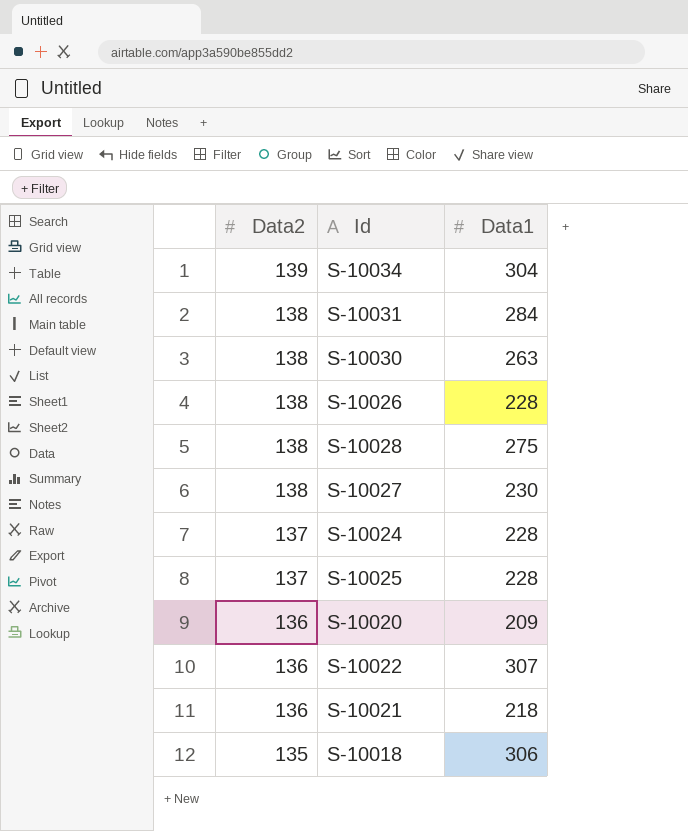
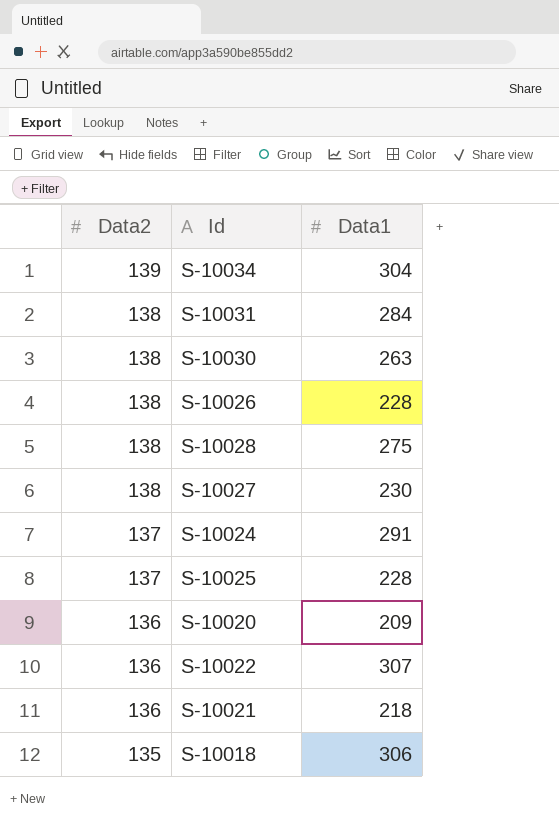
S-10024 | Data1: 228 -> 291

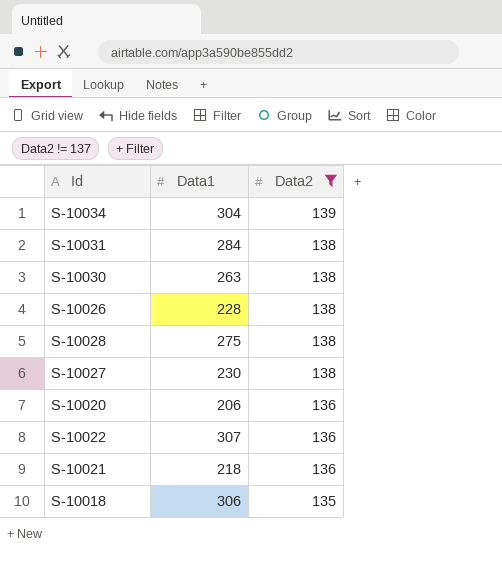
filter: none -> Data2 != 137
column Data2 | position: 1 -> 3
S-10020 | Data1: 209 -> 206

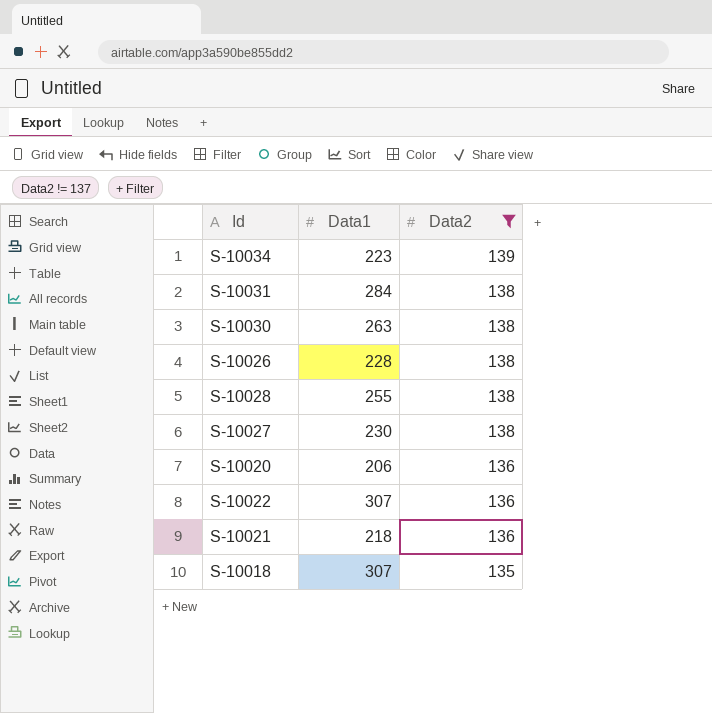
S-10034 | Data1: 304 -> 223
S-10028 | Data1: 275 -> 255
S-10018 | Data1: 306 -> 307

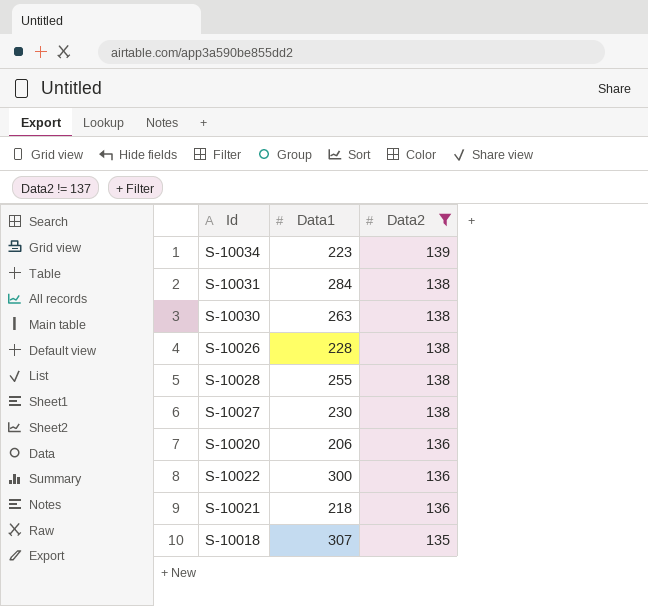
S-10022 | Data1: 307 -> 300

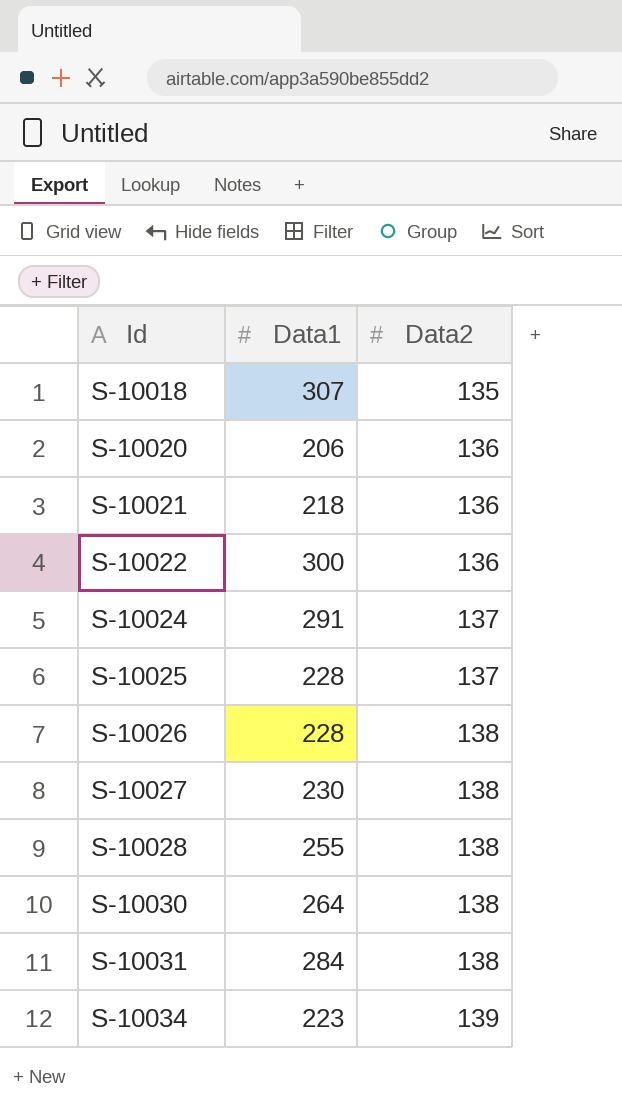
filter: Data2 != 137 -> none
row order: Data2 descending -> Id ascending
S-10030 | Data1: 263 -> 264

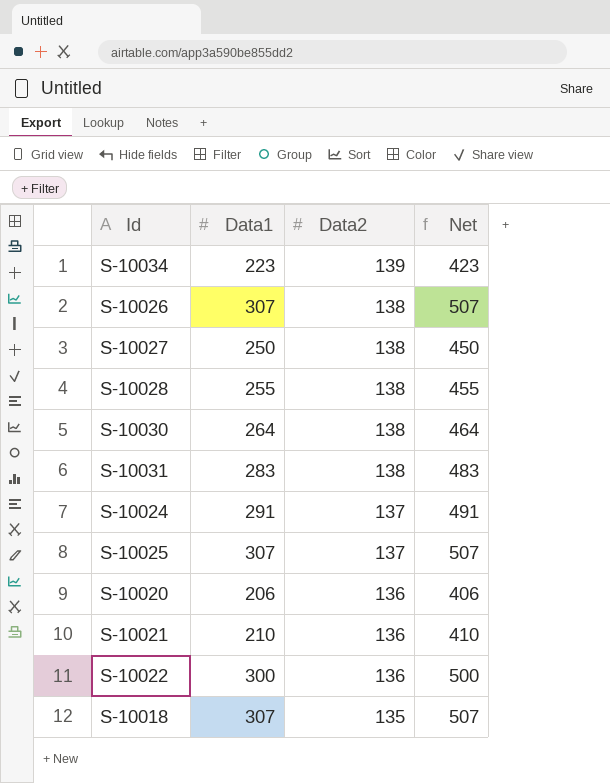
row order: Id ascending -> Data2 descending
column Net | formula: none -> [Data1] + 200
S-10026 | Data1: 228 -> 307
S-10027 | Data1: 230 -> 250
S-10031 | Data1: 284 -> 283
S-10025 | Data1: 228 -> 307
S-10021 | Data1: 218 -> 210

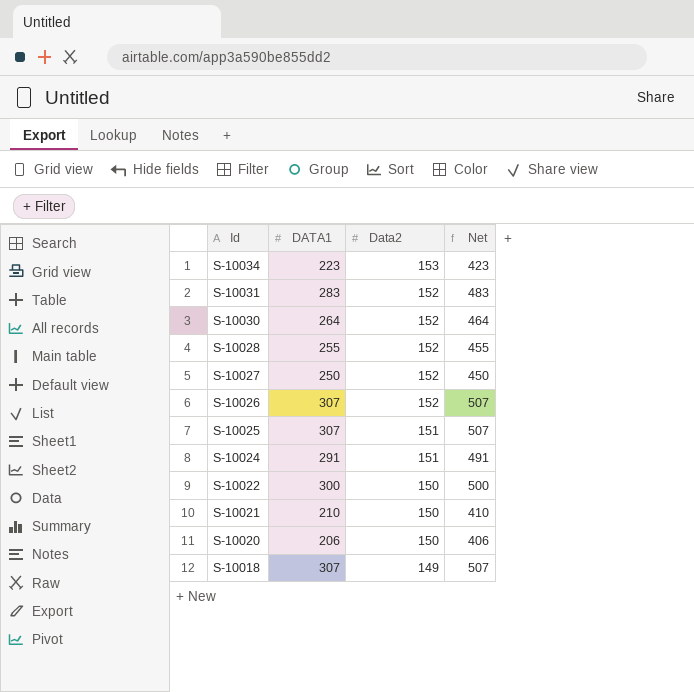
row order: Data2 descending -> Id descending
column name: Data1 -> DATA1
S-10034 | Data2: 139 -> 153
S-10031 | Data2: 138 -> 152
S-10030 | Data2: 138 -> 152
S-10028 | Data2: 138 -> 152
S-10027 | Data2: 138 -> 152
S-10026 | Data2: 138 -> 152
S-10025 | Data2: 137 -> 151
S-10024 | Data2: 137 -> 151
S-10022 | Data2: 136 -> 150
S-10021 | Data2: 136 -> 150
S-10020 | Data2: 136 -> 150
S-10018 | Data2: 135 -> 149

